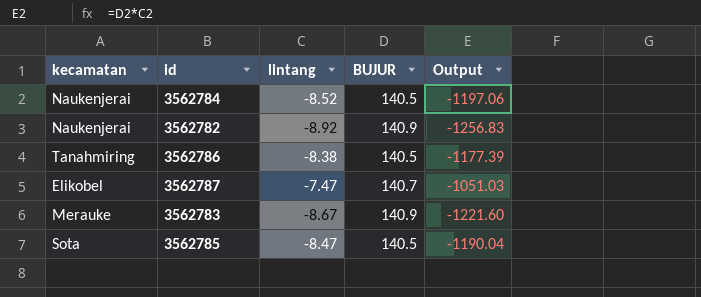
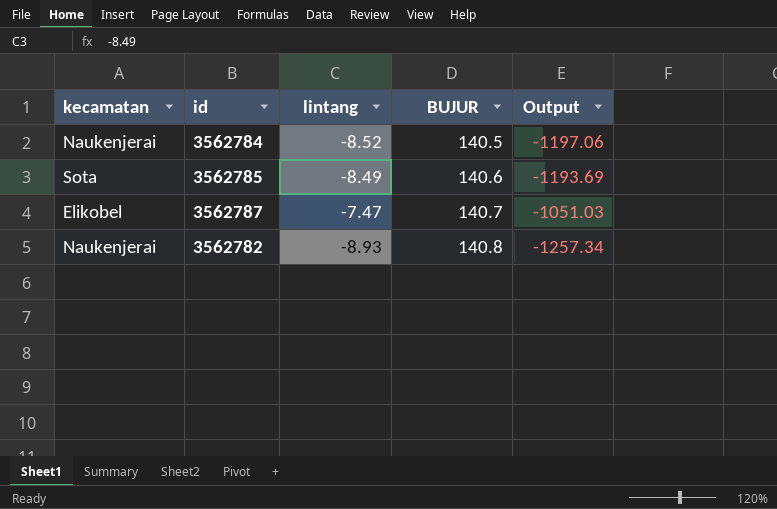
row order: none -> BUJUR ascending
row 3562786: Tanahmiring | -8.38 | 140.5 | -1177.39 -> none
row 3562783: Merauke | -8.67 | 140.9 | -1221.60 -> none
3562785 | lintang: -8.47 -> -8.49
3562785 | BUJUR: 140.5 -> 140.6
3562785 | Output: -1190.04 -> -1193.69
3562782 | lintang: -8.92 -> -8.93
3562782 | BUJUR: 140.9 -> 140.8
3562782 | Output: -1256.83 -> -1257.34

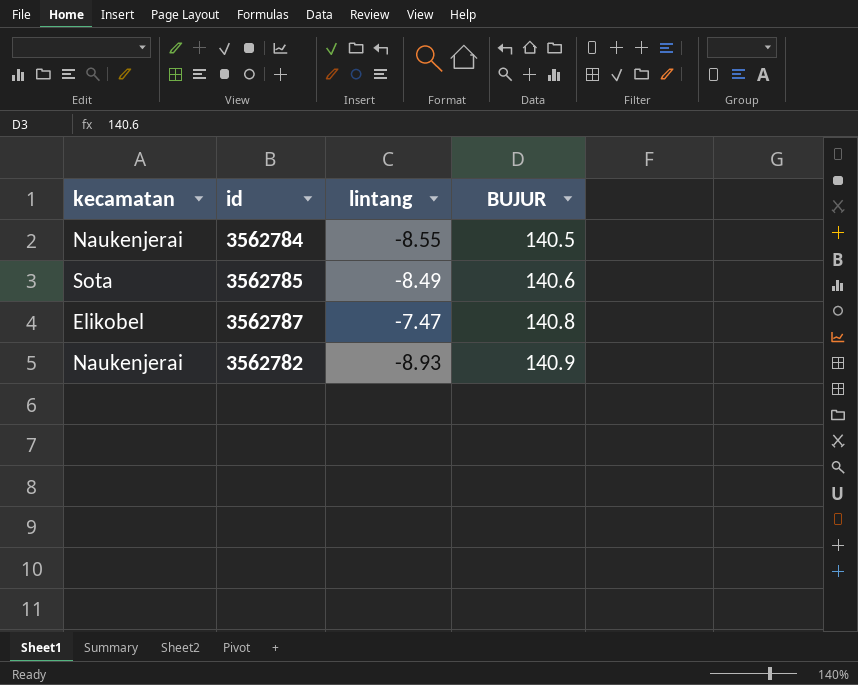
column Output | formula: [lintang] * [BUJUR] -> none
3562784 | lintang: -8.52 -> -8.55
3562787 | BUJUR: 140.7 -> 140.8
3562782 | BUJUR: 140.8 -> 140.9

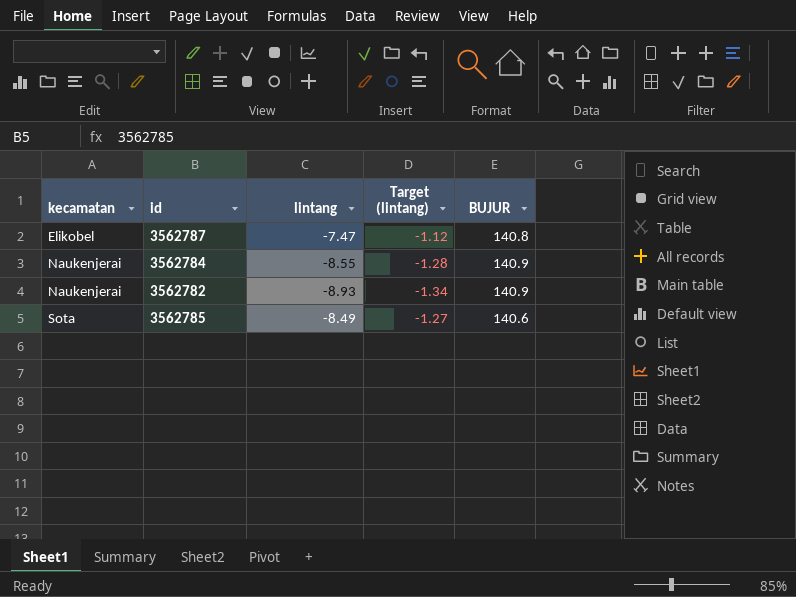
row order: BUJUR ascending -> kecamatan ascending
column Target (lintang) | formula: none -> [lintang] * 0.15
3562784 | BUJUR: 140.5 -> 140.9

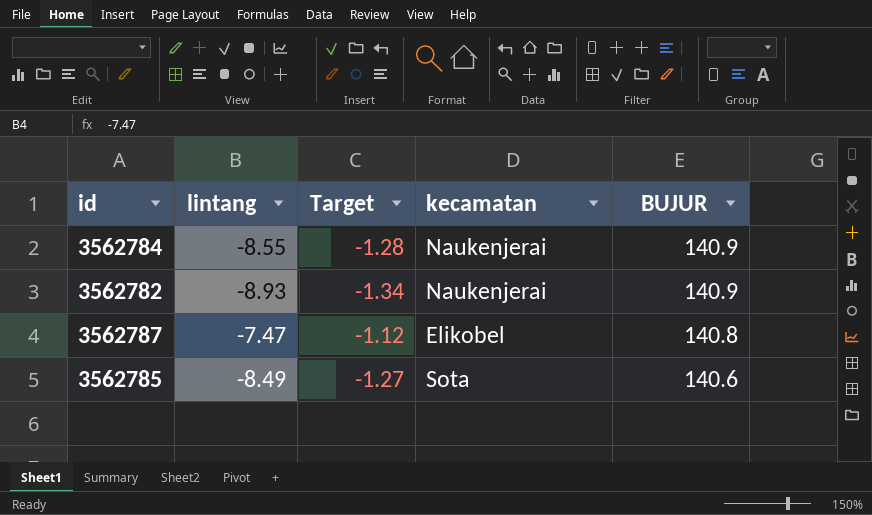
row order: kecamatan ascending -> BUJUR descending
column name: Target (lintang) -> Target
column kecamatan | position: 1 -> 4

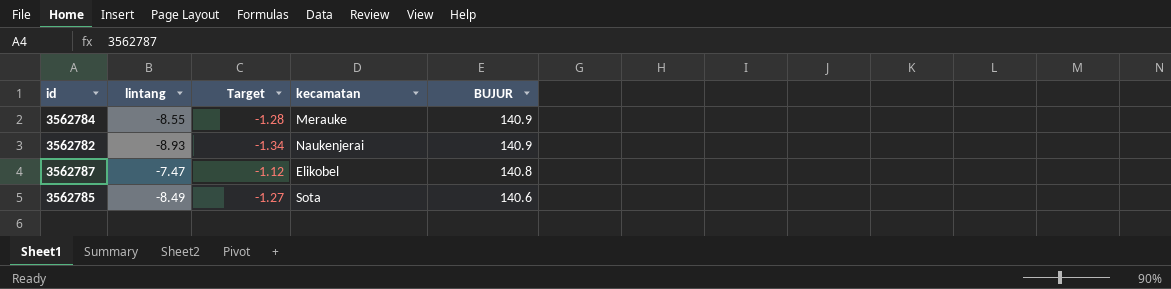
3562784 | kecamatan: Naukenjerai -> Merauke

